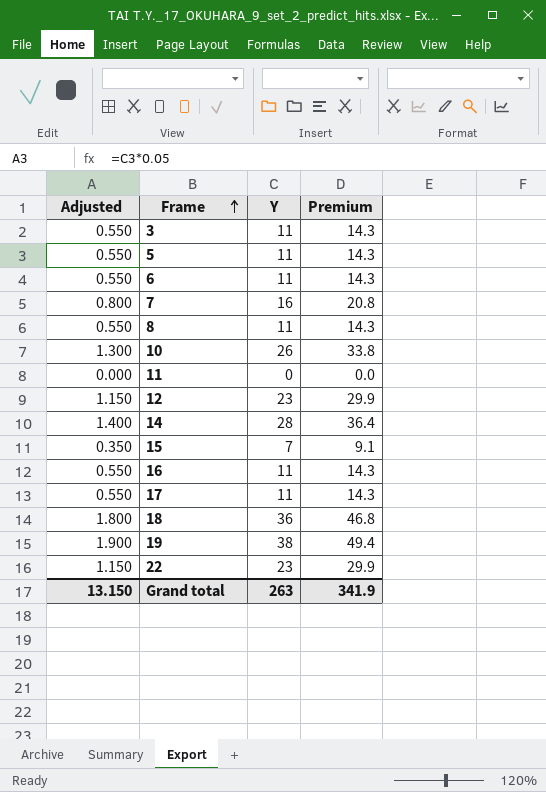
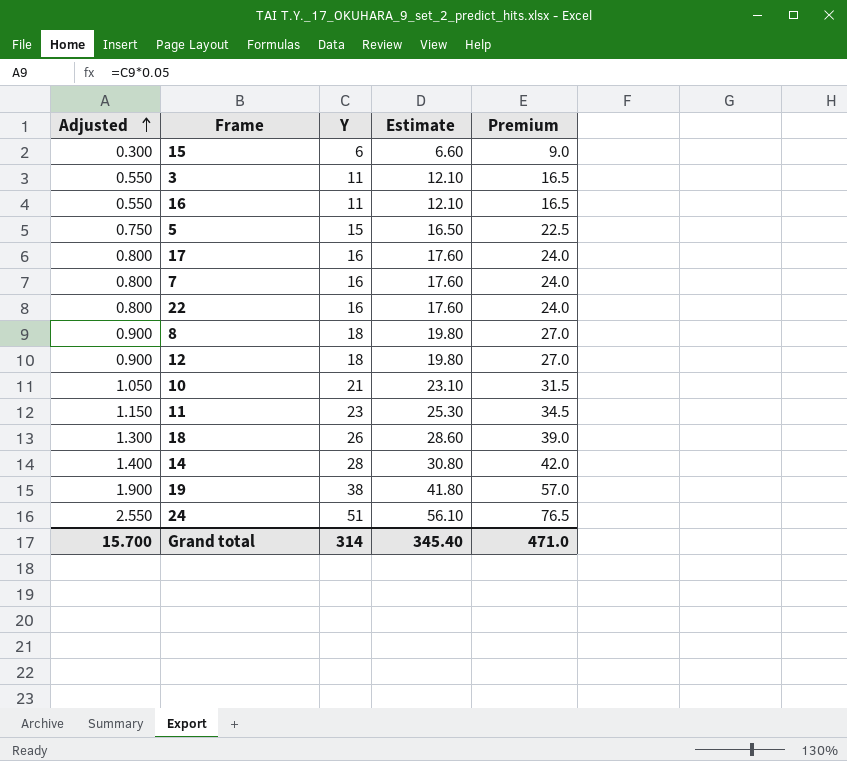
row order: Frame ascending -> Adjusted ascending
column Estimate | formula: none -> [Y] * 1.1
column Premium | formula: [Y] * 1.3 -> [Y] * 1.5
row 6: 0.550 | 11 | 14.3 -> none
15 | Adjusted: 0.350 -> 0.300
15 | Y: 7 -> 6
5 | Adjusted: 0.550 -> 0.750
5 | Y: 11 -> 15
17 | Adjusted: 0.550 -> 0.800
17 | Y: 11 -> 16
22 | Adjusted: 1.150 -> 0.800
22 | Y: 23 -> 16
8 | Adjusted: 0.550 -> 0.900
8 | Y: 11 -> 18
12 | Adjusted: 1.150 -> 0.900
12 | Y: 23 -> 18
10 | Adjusted: 1.300 -> 1.050
10 | Y: 26 -> 21
11 | Adjusted: 0.000 -> 1.150
11 | Y: 0 -> 23
18 | Adjusted: 1.800 -> 1.300
18 | Y: 36 -> 26
row 24: none -> 2.550 | 51 | 56.10 | 76.5
Grand total | Adjusted: 13.150 -> 15.700
Grand total | Y: 263 -> 314
Grand total | Premium: 341.9 -> 471.0

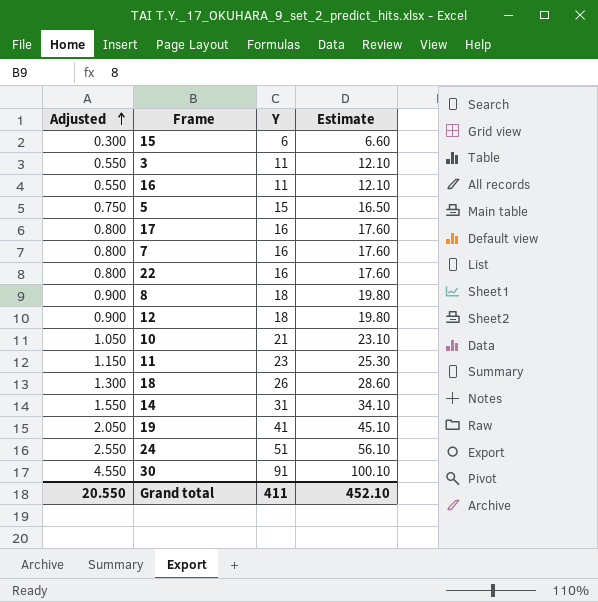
column Premium | formula: [Y] * 1.5 -> none
14 | Adjusted: 1.400 -> 1.550
14 | Y: 28 -> 31
14 | Estimate: 30.80 -> 34.10
19 | Adjusted: 1.900 -> 2.050
19 | Y: 38 -> 41
19 | Estimate: 41.80 -> 45.10
row 30: none -> 4.550 | 91 | 100.10
Grand total | Adjusted: 15.700 -> 20.550
Grand total | Y: 314 -> 411
Grand total | Estimate: 345.40 -> 452.10

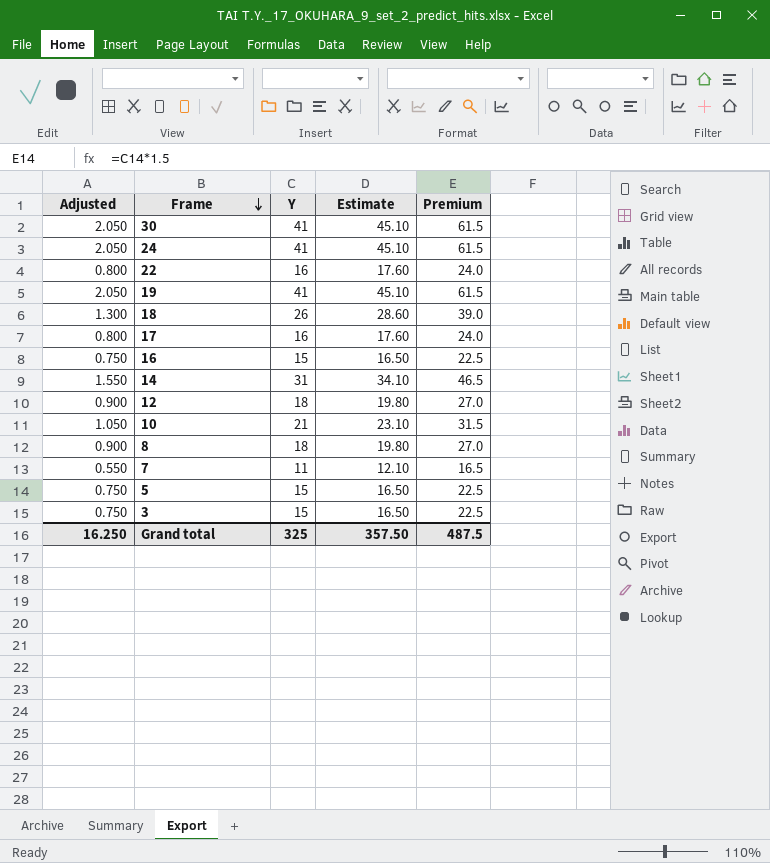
row order: Adjusted ascending -> Frame descending
column Premium | formula: none -> [Y] * 1.5
row 15: 0.300 | 6 | 6.60 -> none
row 11: 1.150 | 23 | 25.30 -> none
30 | Adjusted: 4.550 -> 2.050
30 | Y: 91 -> 41
30 | Estimate: 100.10 -> 45.10
24 | Adjusted: 2.550 -> 2.050
24 | Y: 51 -> 41
24 | Estimate: 56.10 -> 45.10
16 | Adjusted: 0.550 -> 0.750
16 | Y: 11 -> 15
16 | Estimate: 12.10 -> 16.50
7 | Adjusted: 0.800 -> 0.550
7 | Y: 16 -> 11
7 | Estimate: 17.60 -> 12.10
3 | Adjusted: 0.550 -> 0.750
3 | Y: 11 -> 15
3 | Estimate: 12.10 -> 16.50
Grand total | Adjusted: 20.550 -> 16.250
Grand total | Y: 411 -> 325
Grand total | Estimate: 452.10 -> 357.50

